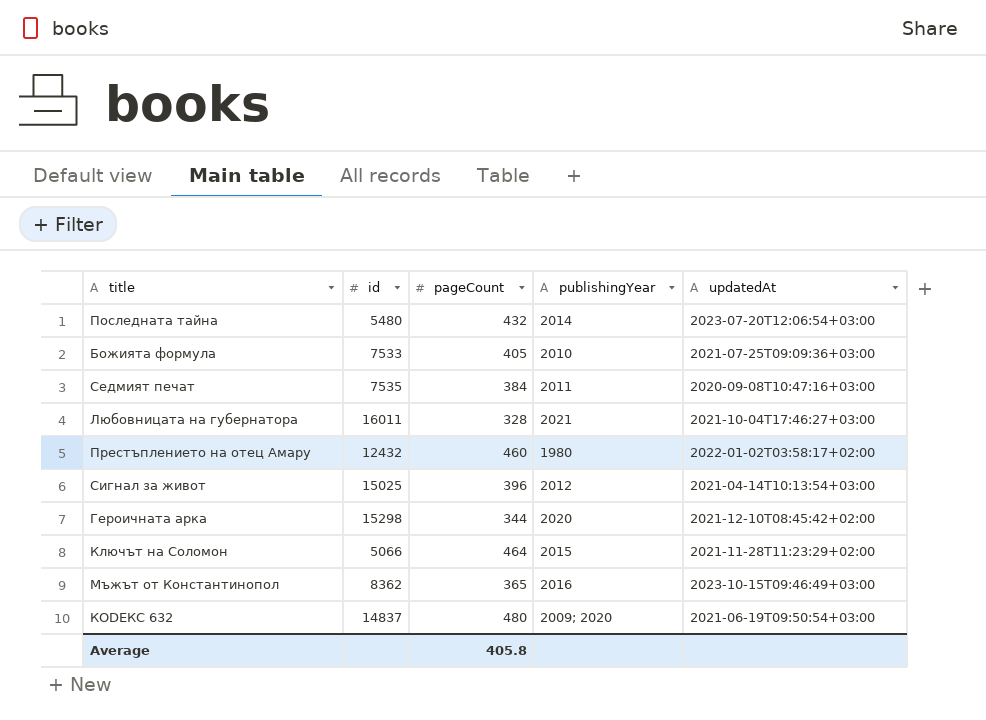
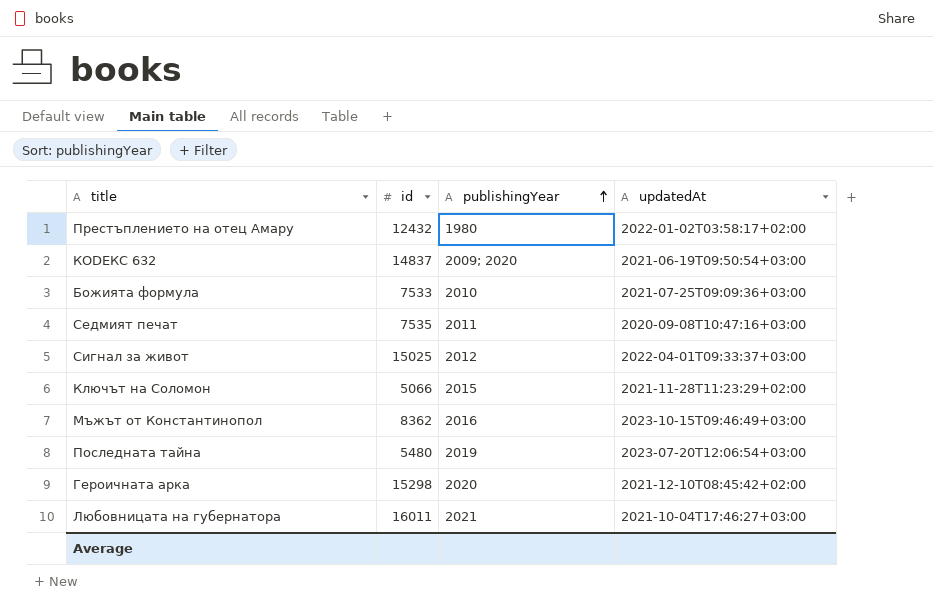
row order: none -> publishingYear ascending
column pageCount | position: 3 -> none
Сигнал за живот | updatedAt: 2021-04-14T10:13:54+03:00 -> 2022-04-01T09:33:37+03:00
Последната тайна | publishingYear: 2014 -> 2019

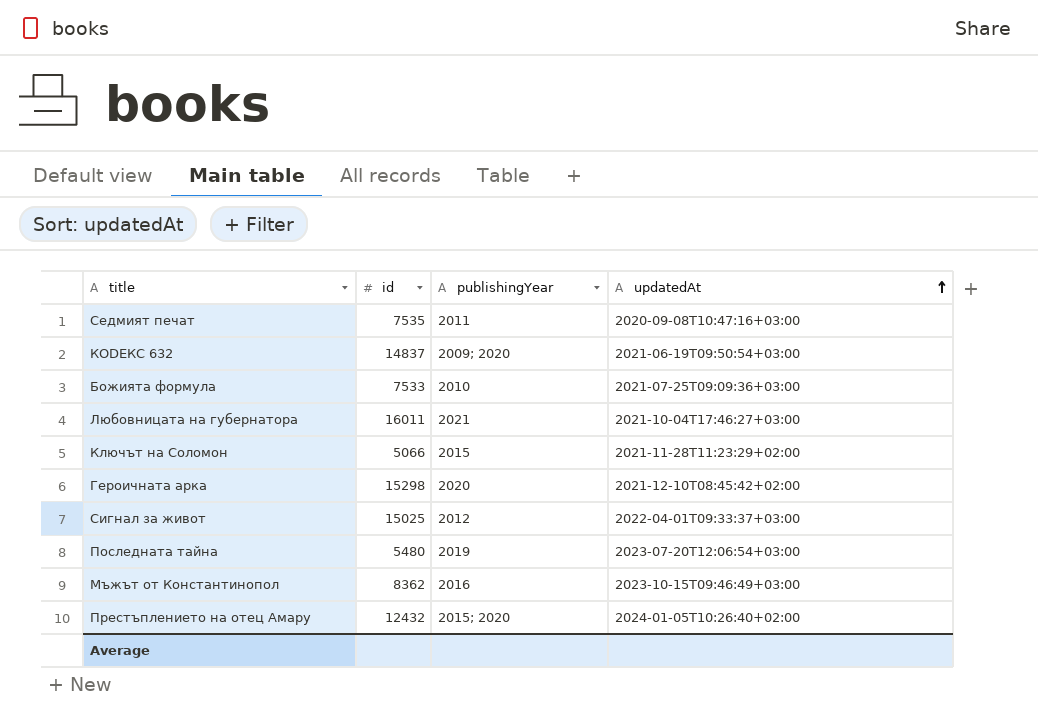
row order: publishingYear ascending -> updatedAt ascending
Престъплението на отец Амару | publishingYear: 1980 -> 2015; 2020
Престъплението на отец Амару | updatedAt: 2022-01-02T03:58:17+02:00 -> 2024-01-05T10:26:40+02:00

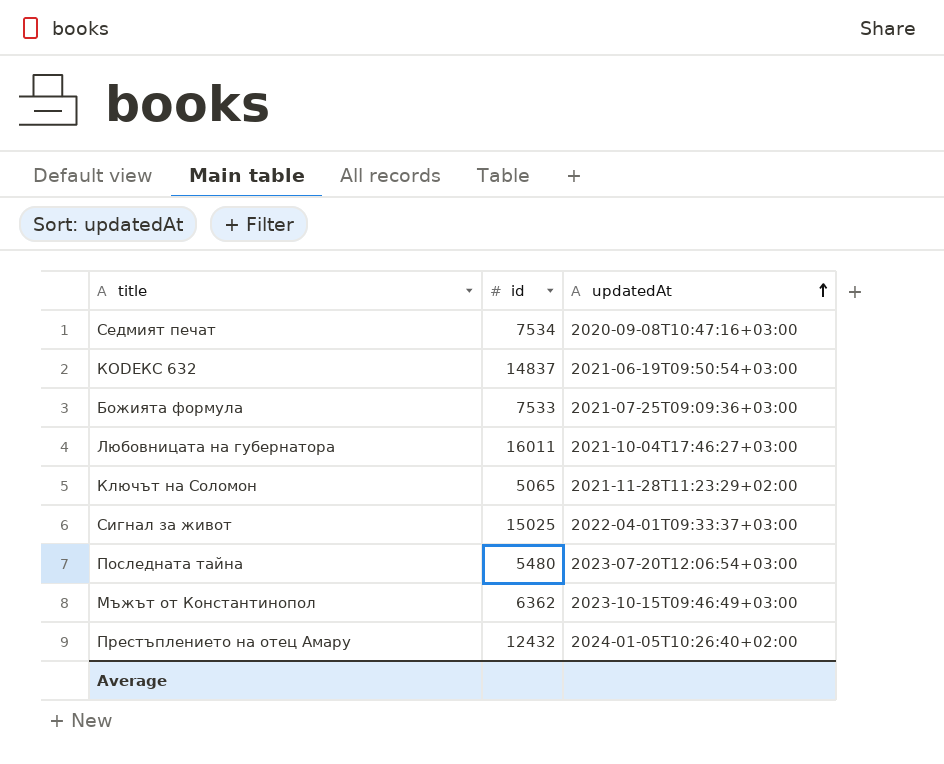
column publishingYear | position: 3 -> none
row Героичната арка: 15298 | 2020 | 2021-12-10T08:45:42+02:00 -> none
Седмият печат | id: 7535 -> 7534
Ключът на Соломон | id: 5066 -> 5065
Мъжът от Константинопол | id: 8362 -> 6362

